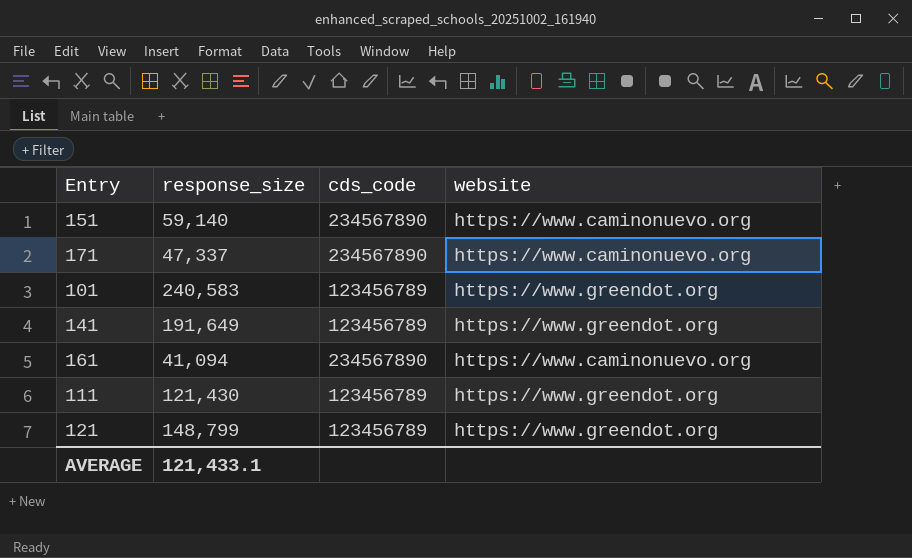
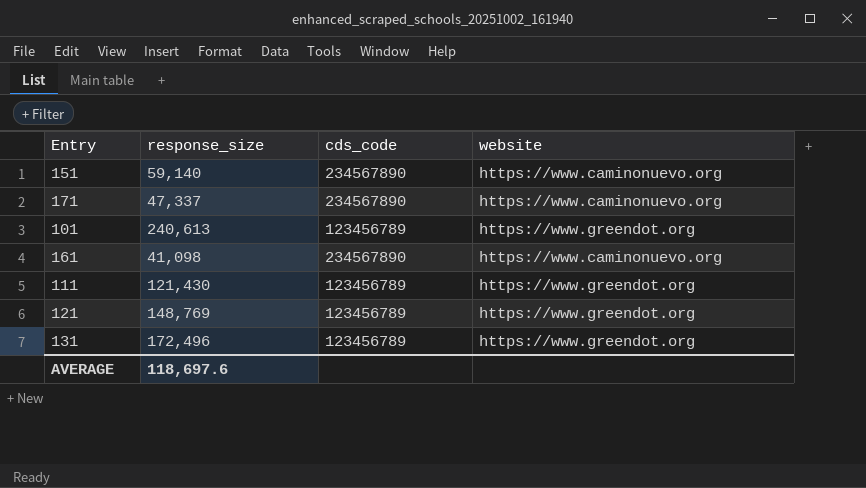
row 141: 191,649 | 123456789 | https://www.greendot.org -> none
101 | response_size: 240,583 -> 240,613
161 | response_size: 41,094 -> 41,098
121 | response_size: 148,799 -> 148,769
row 131: none -> 172,496 | 123456789 | https://www.greendot.org
AVERAGE | response_size: 121,433.1 -> 118,697.6

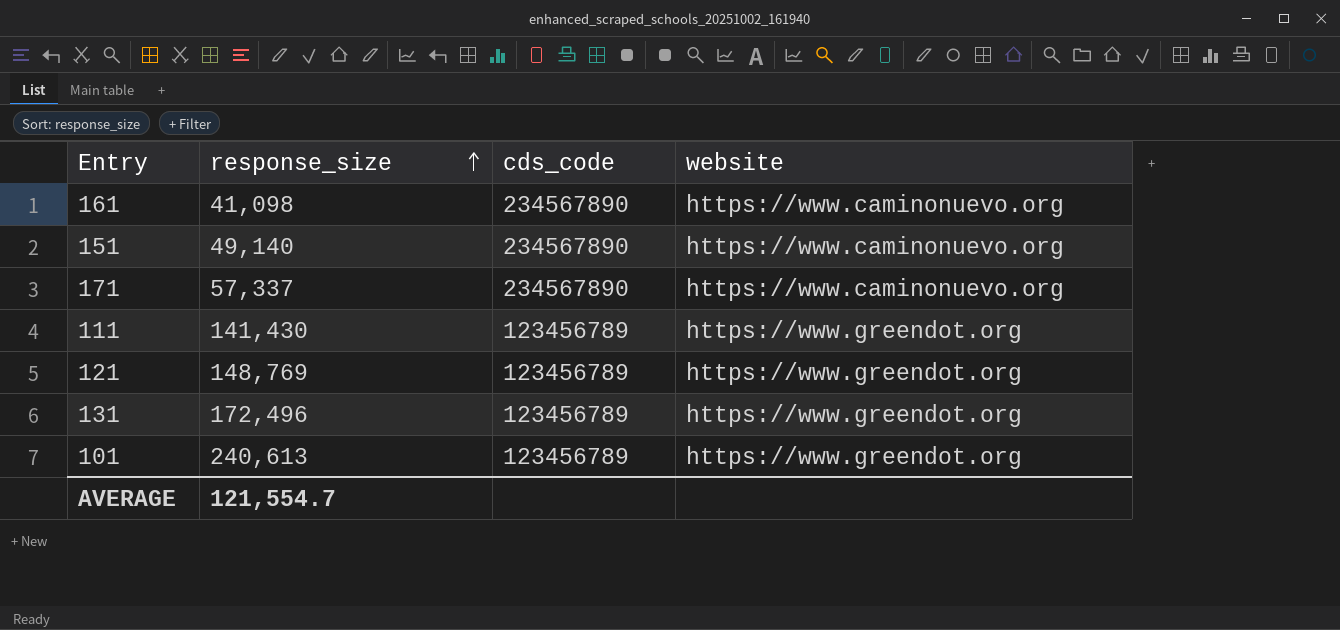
row order: none -> response_size ascending
151 | response_size: 59,140 -> 49,140
171 | response_size: 47,337 -> 57,337
111 | response_size: 121,430 -> 141,430
AVERAGE | response_size: 118,697.6 -> 121,554.7

